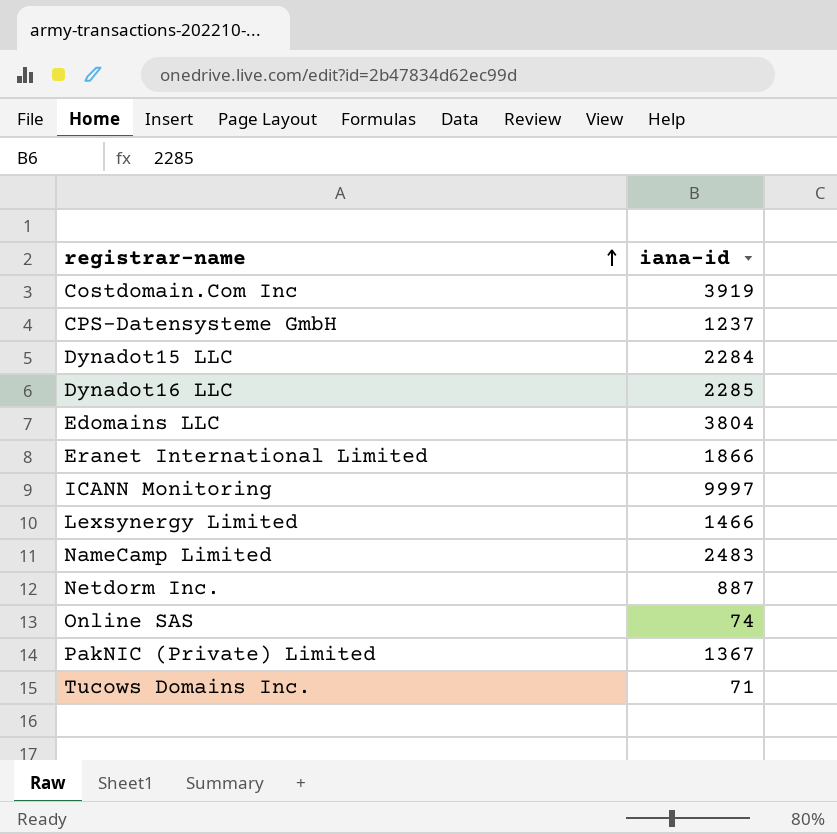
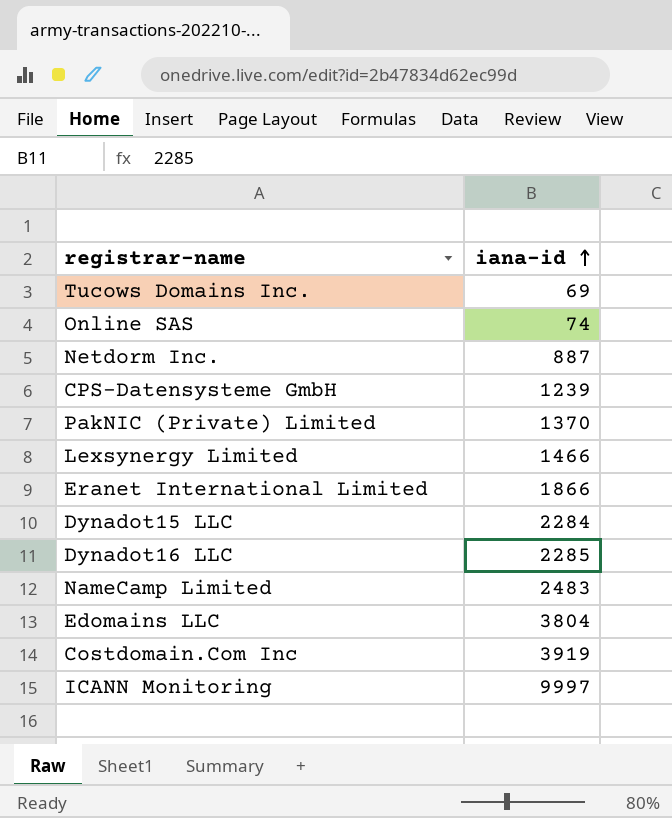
row order: registrar-name ascending -> iana-id ascending
Tucows Domains Inc. | iana-id: 71 -> 69
CPS-Datensysteme GmbH | iana-id: 1237 -> 1239
PakNIC (Private) Limited | iana-id: 1367 -> 1370

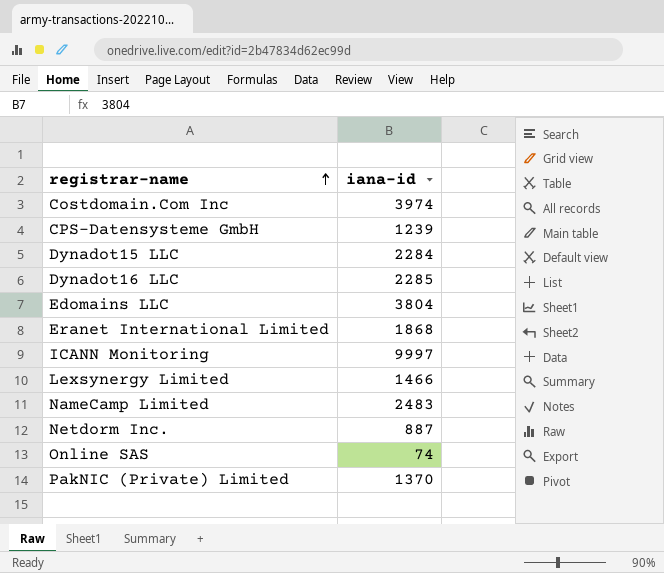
row order: iana-id ascending -> registrar-name ascending
row Tucows Domains Inc.: 69 -> none
Costdomain.Com Inc | iana-id: 3919 -> 3974
Eranet International Limited | iana-id: 1866 -> 1868

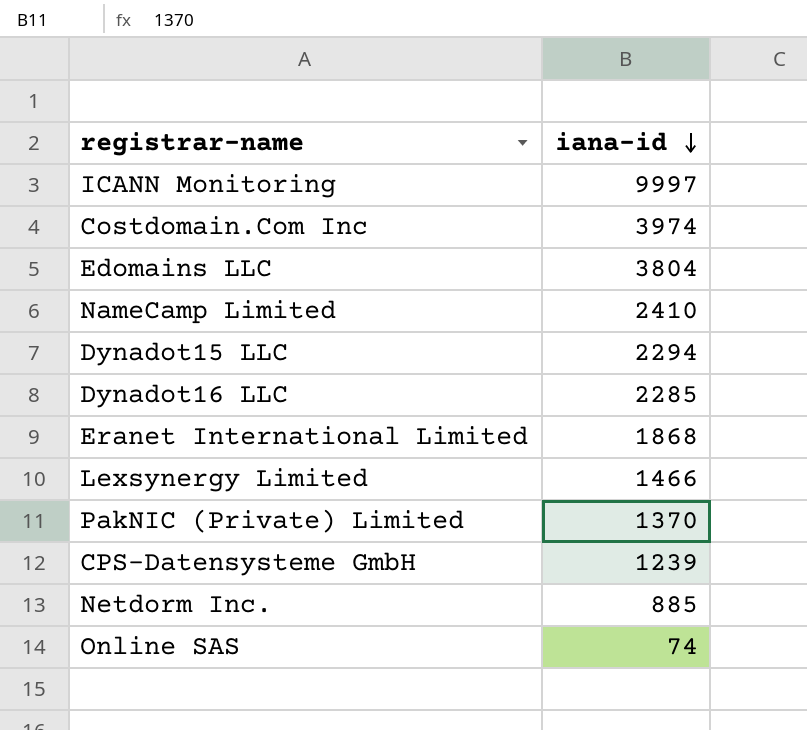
row order: registrar-name ascending -> iana-id descending
NameCamp Limited | iana-id: 2483 -> 2410
Dynadot15 LLC | iana-id: 2284 -> 2294
Netdorm Inc. | iana-id: 887 -> 885

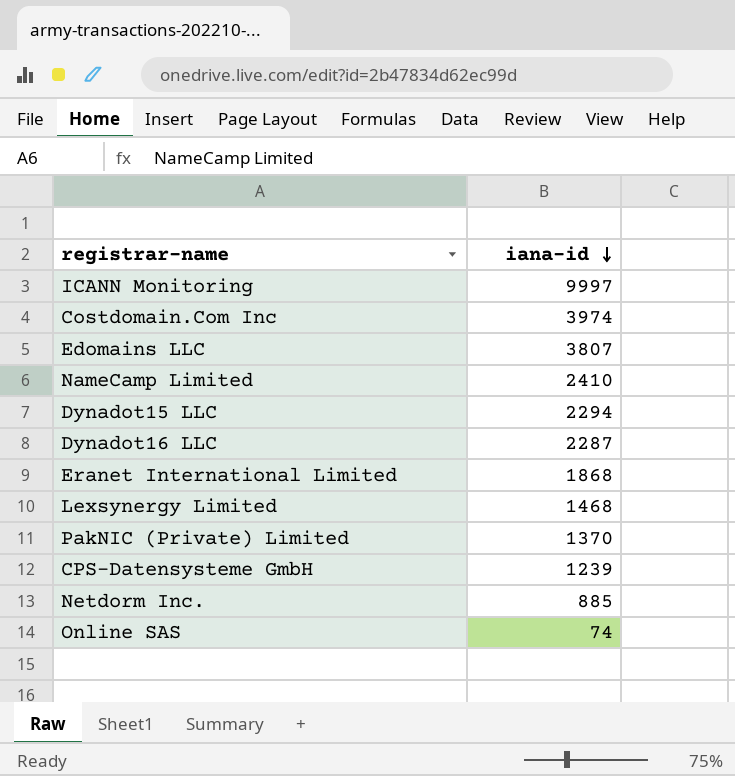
Edomains LLC | iana-id: 3804 -> 3807
Dynadot16 LLC | iana-id: 2285 -> 2287
Lexsynergy Limited | iana-id: 1466 -> 1468

